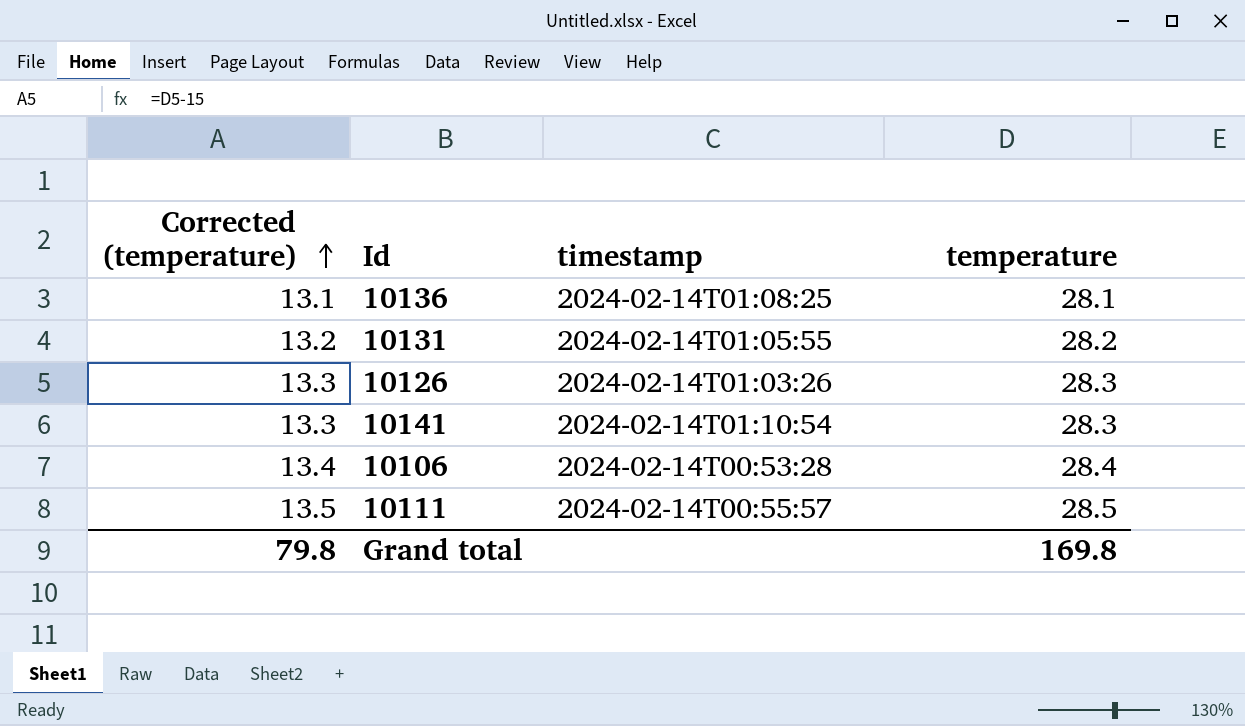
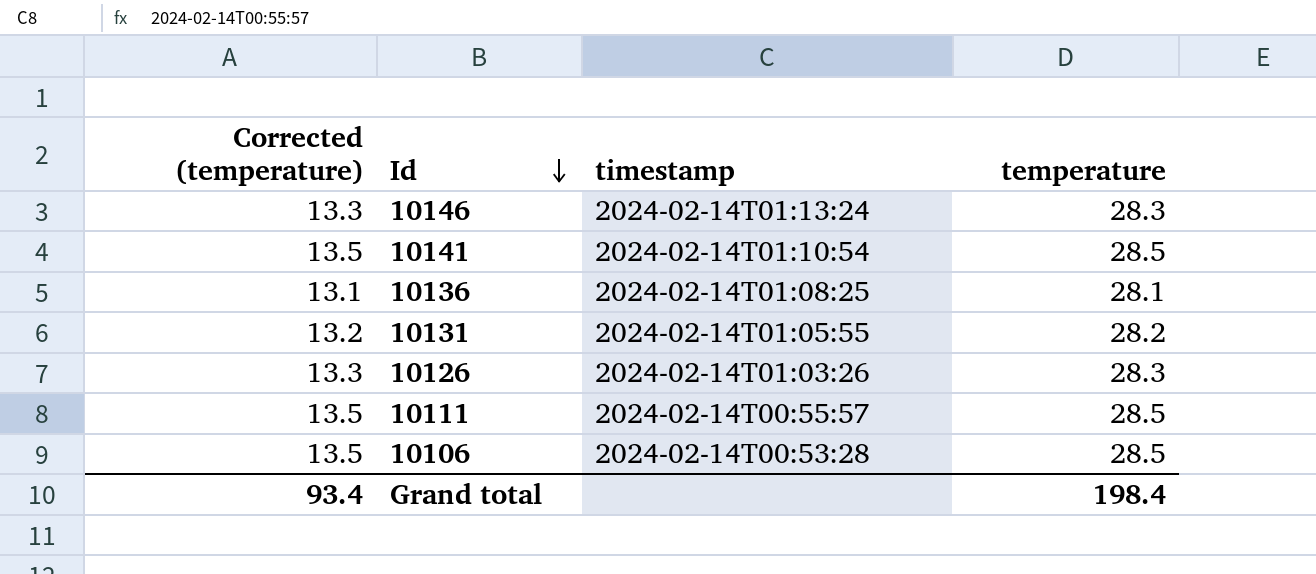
row order: Corrected (temperature) ascending -> Id descending
row 10146: none -> 13.3 | 2024-02-14T01:13:24 | 28.3
10141 | Corrected (temperature): 13.3 -> 13.5
10141 | temperature: 28.3 -> 28.5
10106 | Corrected (temperature): 13.4 -> 13.5
10106 | temperature: 28.4 -> 28.5
Grand total | Corrected (temperature): 79.8 -> 93.4
Grand total | temperature: 169.8 -> 198.4

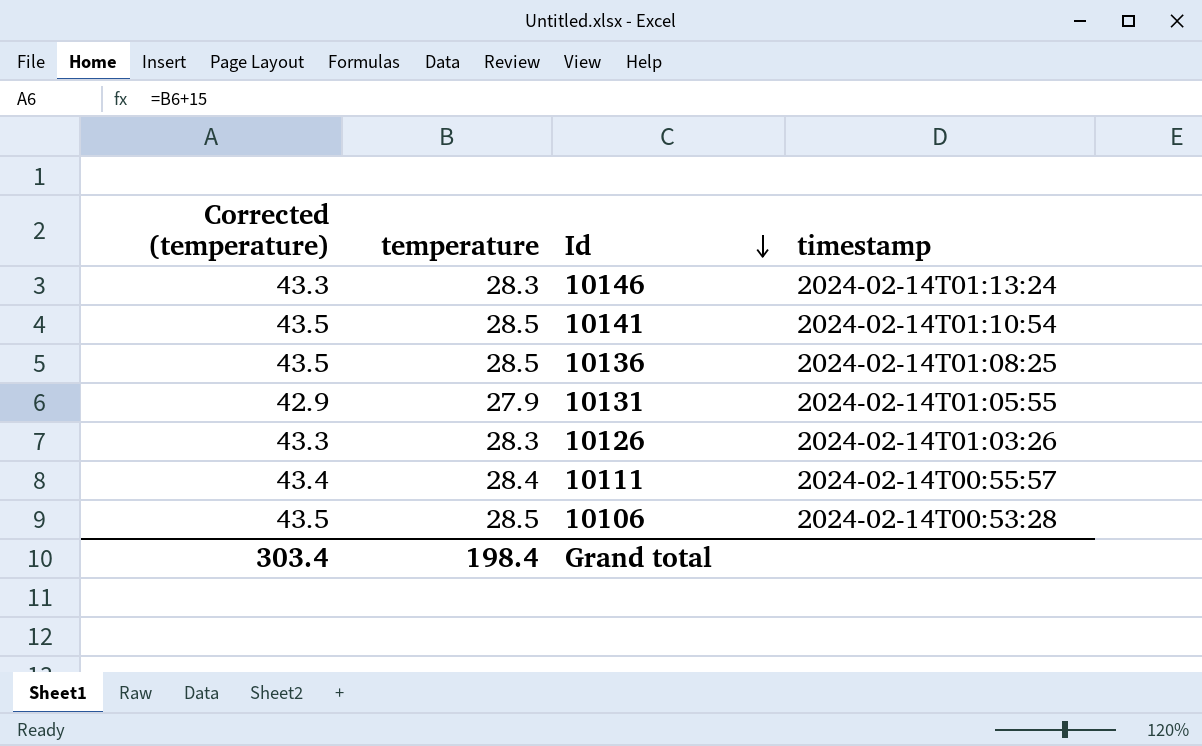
column Corrected (temperature) | formula: [temperature] - 15 -> [temperature] + 15
column temperature | position: 4 -> 2
10136 | temperature: 28.1 -> 28.5
10131 | temperature: 28.2 -> 27.9
10111 | temperature: 28.5 -> 28.4
Grand total | Corrected (temperature): 93.4 -> 303.4

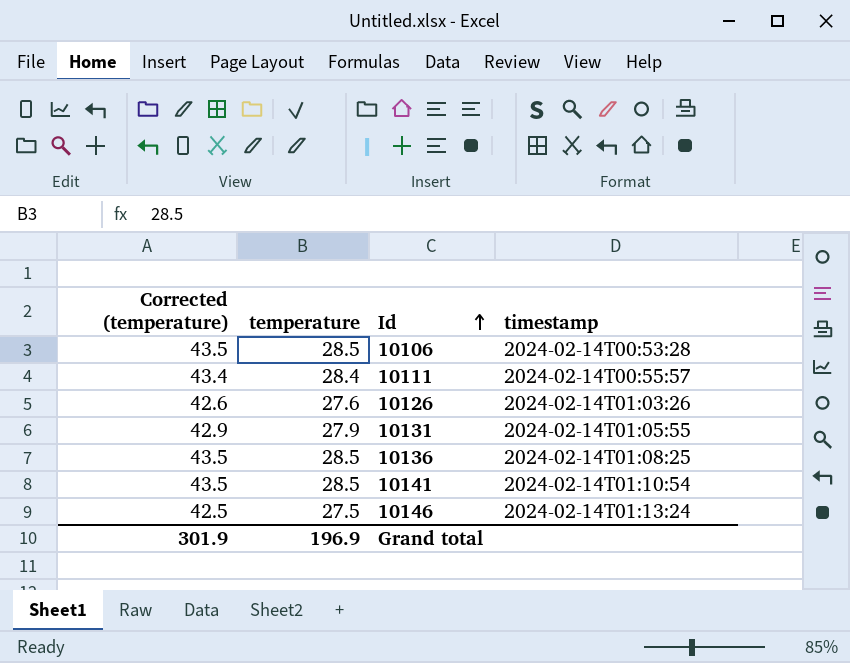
row order: Id descending -> Id ascending
10126 | Corrected (temperature): 43.3 -> 42.6
10126 | temperature: 28.3 -> 27.6
10146 | Corrected (temperature): 43.3 -> 42.5
10146 | temperature: 28.3 -> 27.5
Grand total | Corrected (temperature): 303.4 -> 301.9
Grand total | temperature: 198.4 -> 196.9

